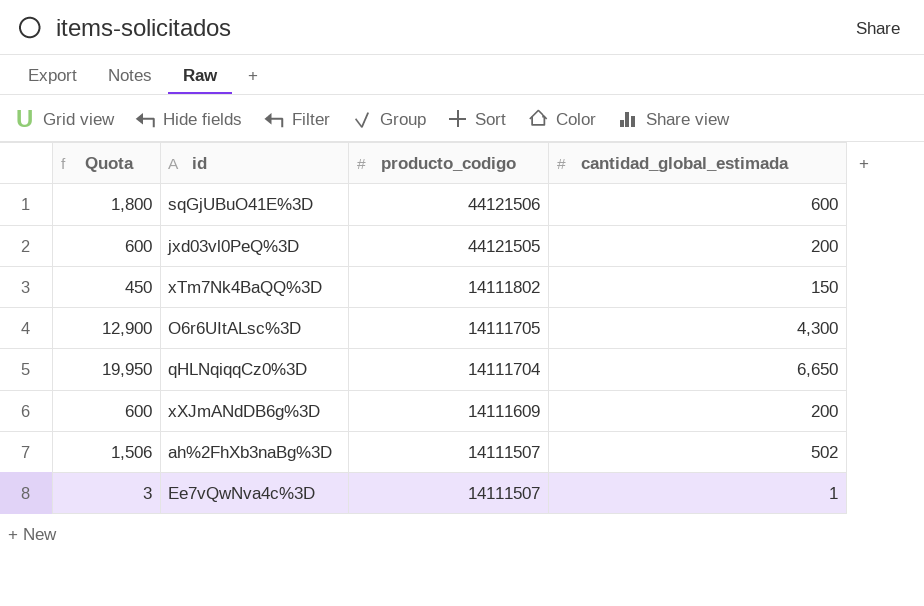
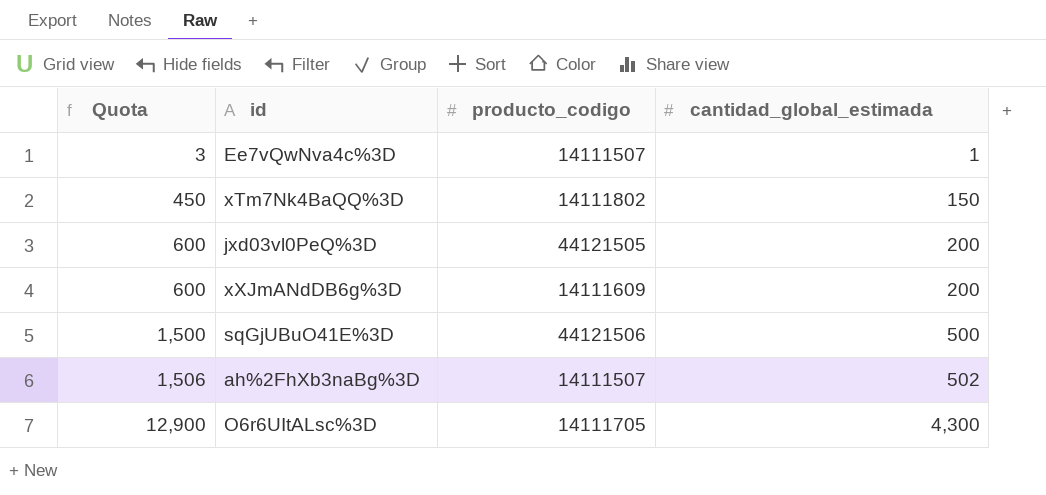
row order: producto_codigo descending -> Quota ascending
row qHLNqiqqCz0%3D: 19,950 | 14111704 | 6,650 -> none
sqGjUBuO41E%3D | Quota: 1,800 -> 1,500
sqGjUBuO41E%3D | cantidad_global_estimada: 600 -> 500

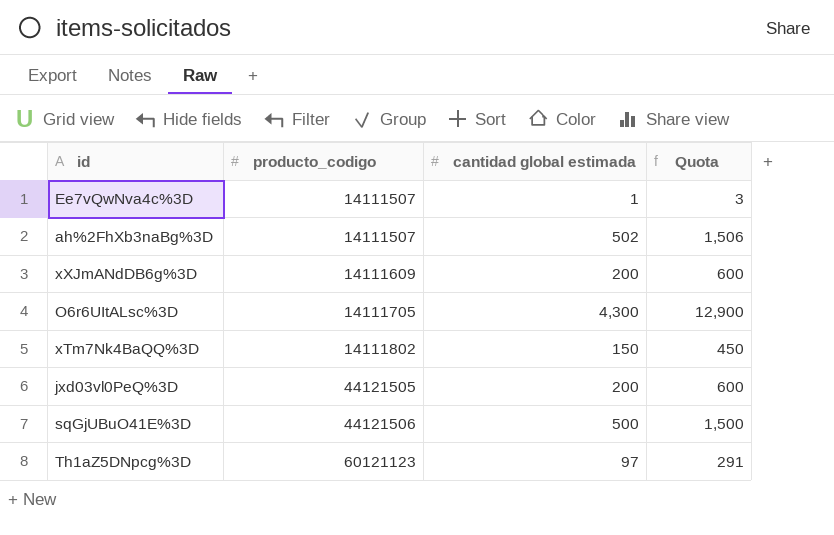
row order: Quota ascending -> producto_codigo ascending
column name: cantidad_global_estimada -> cantidad global estimada
column Quota | position: 1 -> 4
row Th1aZ5DNpcg%3D: none -> 60121123 | 97 | 291

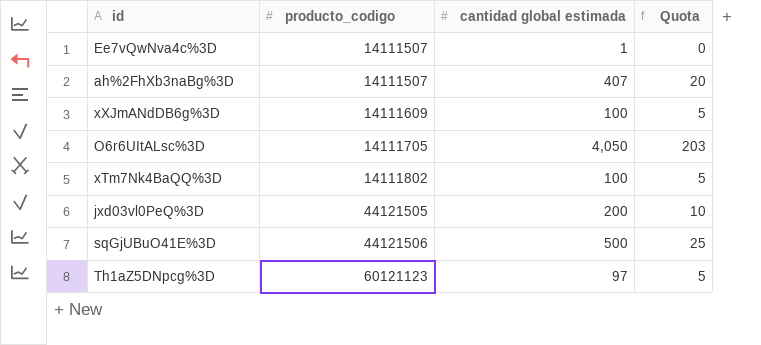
column Quota | formula: [cantidad global estimada] * 3 -> [cantidad global estimada] * 0.05
ah%2FhXb3naBg%3D | cantidad global estimada: 502 -> 407
xXJmANdDB6g%3D | cantidad global estimada: 200 -> 100
O6r6UItALsc%3D | cantidad global estimada: 4,300 -> 4,050
xTm7Nk4BaQQ%3D | cantidad global estimada: 150 -> 100

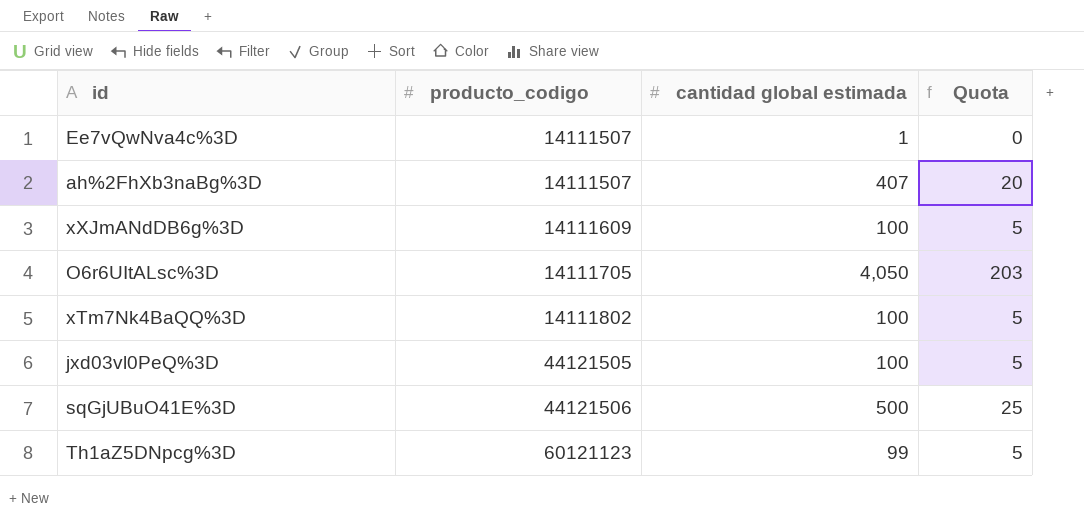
jxd03vl0PeQ%3D | cantidad global estimada: 200 -> 100
jxd03vl0PeQ%3D | Quota: 10 -> 5
Th1aZ5DNpcg%3D | cantidad global estimada: 97 -> 99

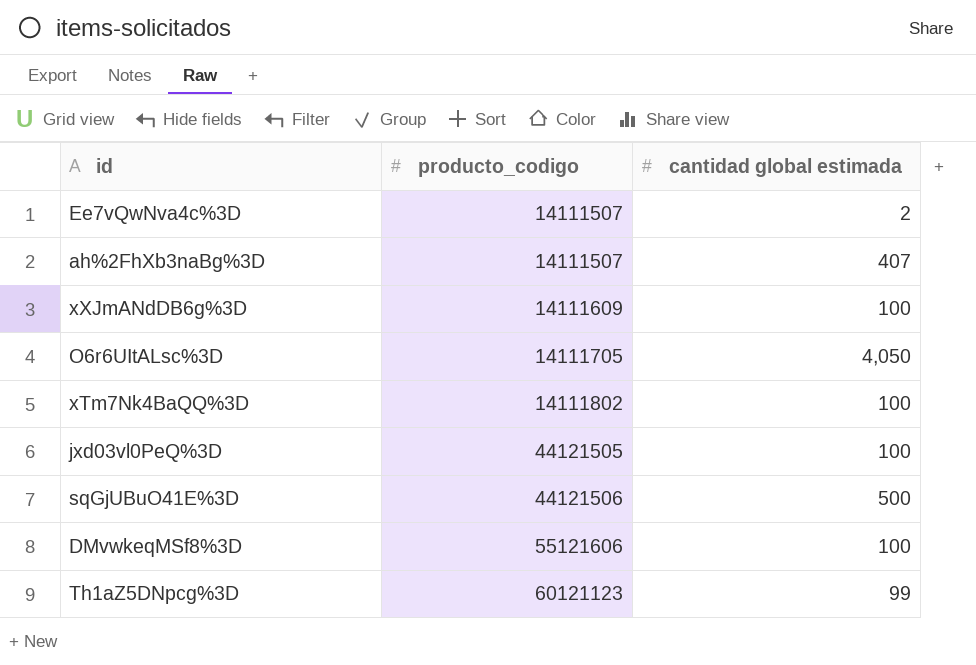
column Quota | formula: [cantidad global estimada] * 0.05 -> none
Ee7vQwNva4c%3D | cantidad global estimada: 1 -> 2
row DMvwkeqMSf8%3D: none -> 55121606 | 100

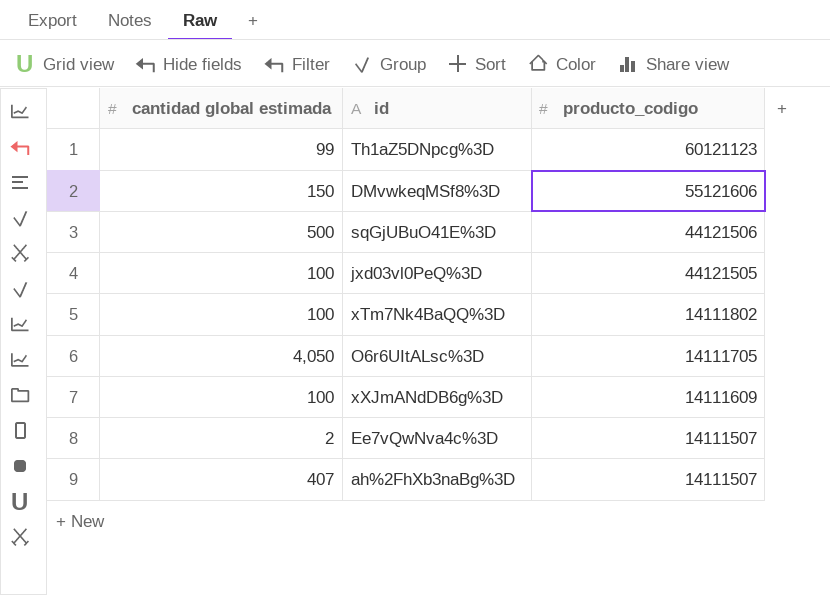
row order: producto_codigo ascending -> producto_codigo descending
column cantidad global estimada | position: 3 -> 1
DMvwkeqMSf8%3D | cantidad global estimada: 100 -> 150

